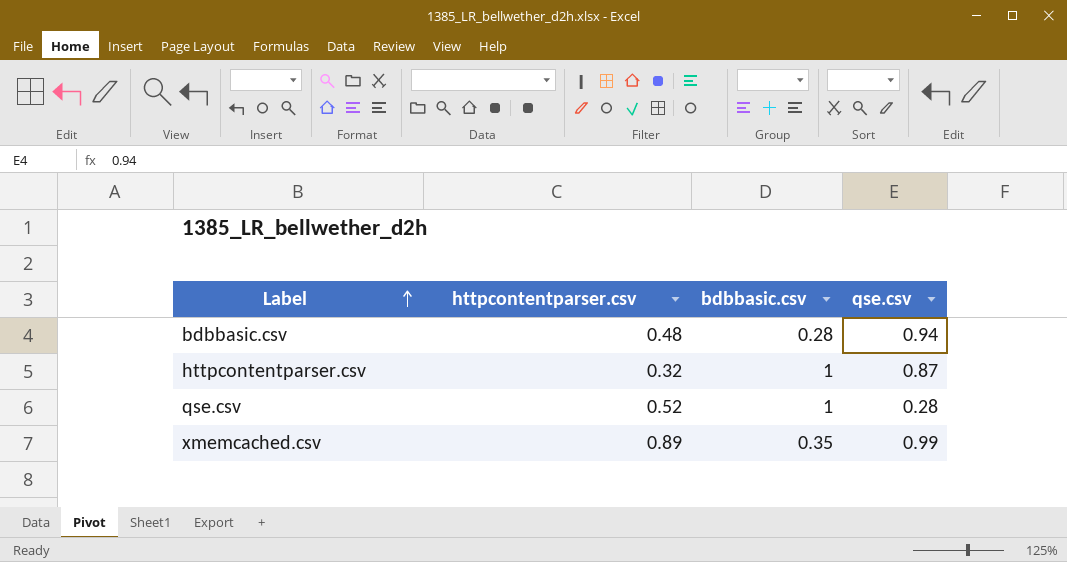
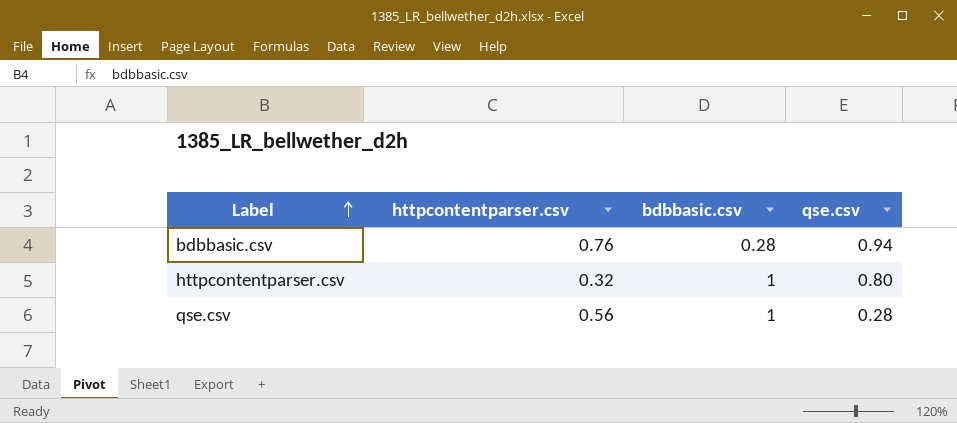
row xmemcached.csv: 0.89 | 0.35 | 0.99 -> none
bdbbasic.csv | httpcontentparser.csv: 0.48 -> 0.76
httpcontentparser.csv | qse.csv: 0.87 -> 0.80
qse.csv | httpcontentparser.csv: 0.52 -> 0.56

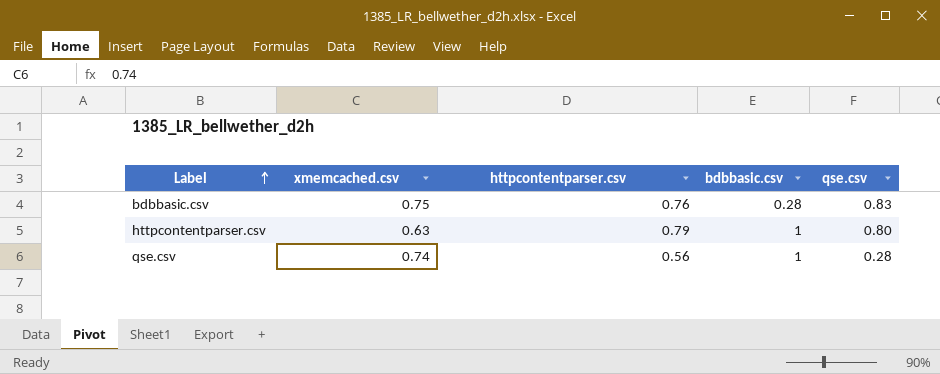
column xmemcached.csv | position: none -> 2
bdbbasic.csv | qse.csv: 0.94 -> 0.83
httpcontentparser.csv | httpcontentparser.csv: 0.32 -> 0.79

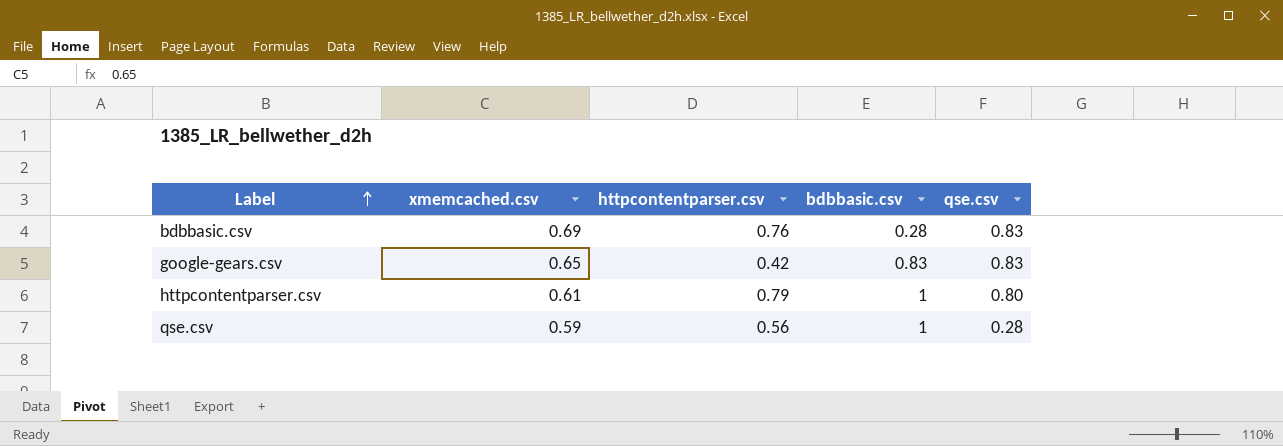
bdbbasic.csv | xmemcached.csv: 0.75 -> 0.69
row google-gears.csv: none -> 0.65 | 0.42 | 0.83 | 0.83
httpcontentparser.csv | xmemcached.csv: 0.63 -> 0.61
qse.csv | xmemcached.csv: 0.74 -> 0.59

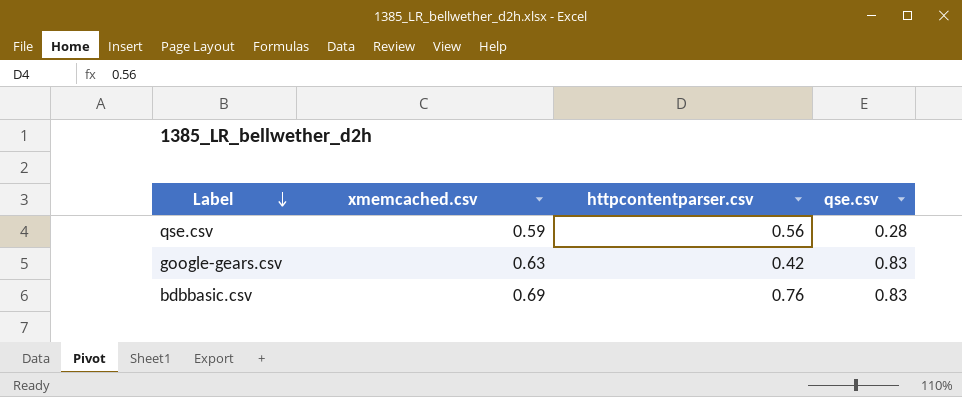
row order: Label ascending -> Label descending
column bdbbasic.csv | position: 4 -> none
row httpcontentparser.csv: 0.61 | 0.79 | 1 | 0.80 -> none
google-gears.csv | xmemcached.csv: 0.65 -> 0.63

